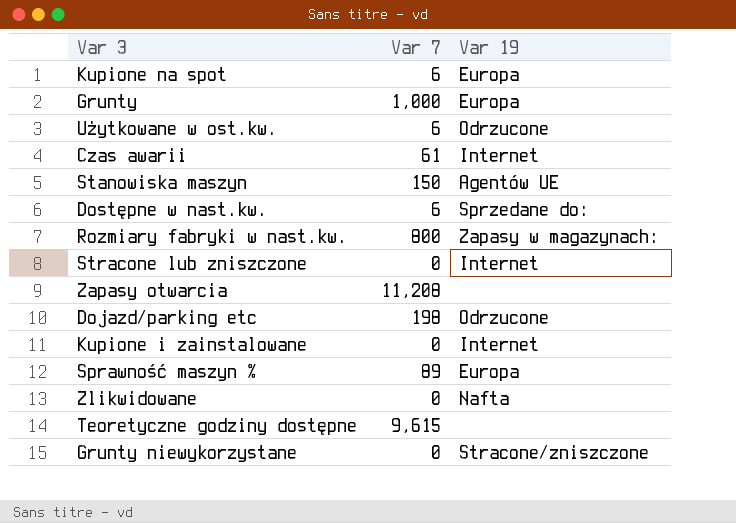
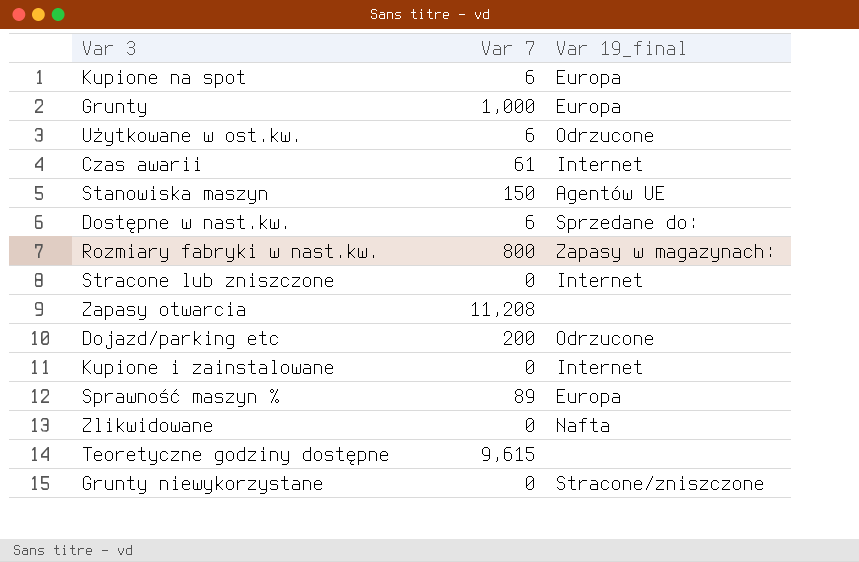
column name: Var 19 -> Var 19_final
Dojazd/parking etc | Var 7: 198 -> 200

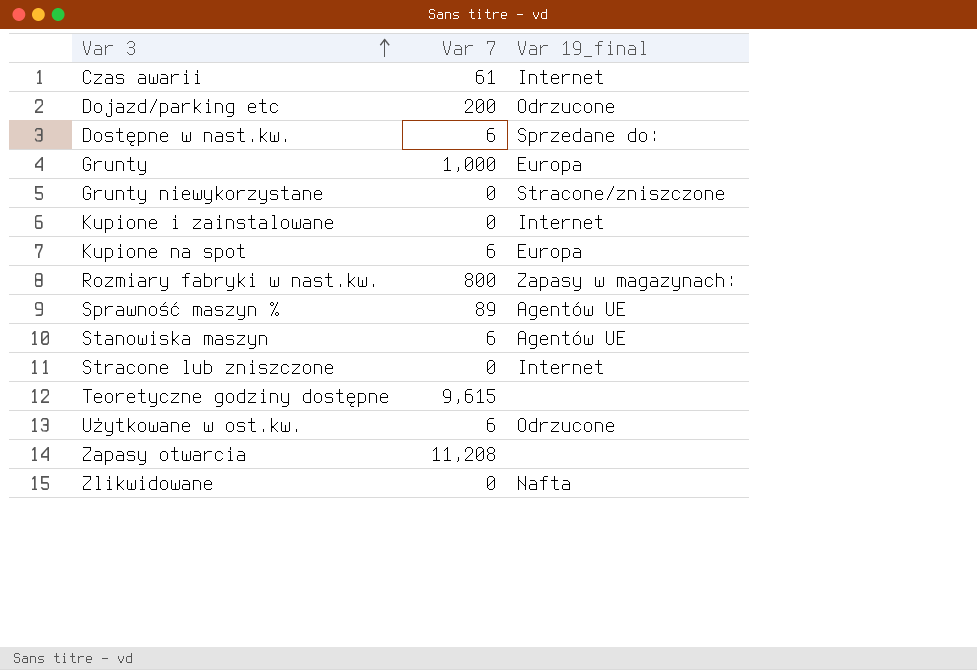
row order: none -> Var 3 ascending
Sprawność maszyn % | Var 19_final: Europa -> Agentów UE
Stanowiska maszyn | Var 7: 150 -> 6

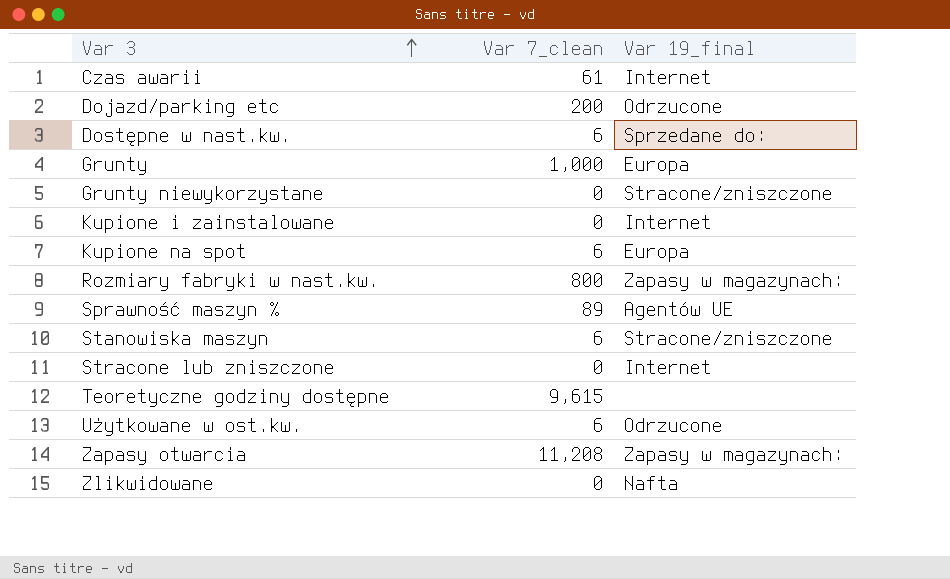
column name: Var 7 -> Var 7_clean
Stanowiska maszyn | Var 19_final: Agentów UE -> Stracone/zniszczone
Zapasy otwarcia | Var 19_final: none -> Zapasy w magazynach:

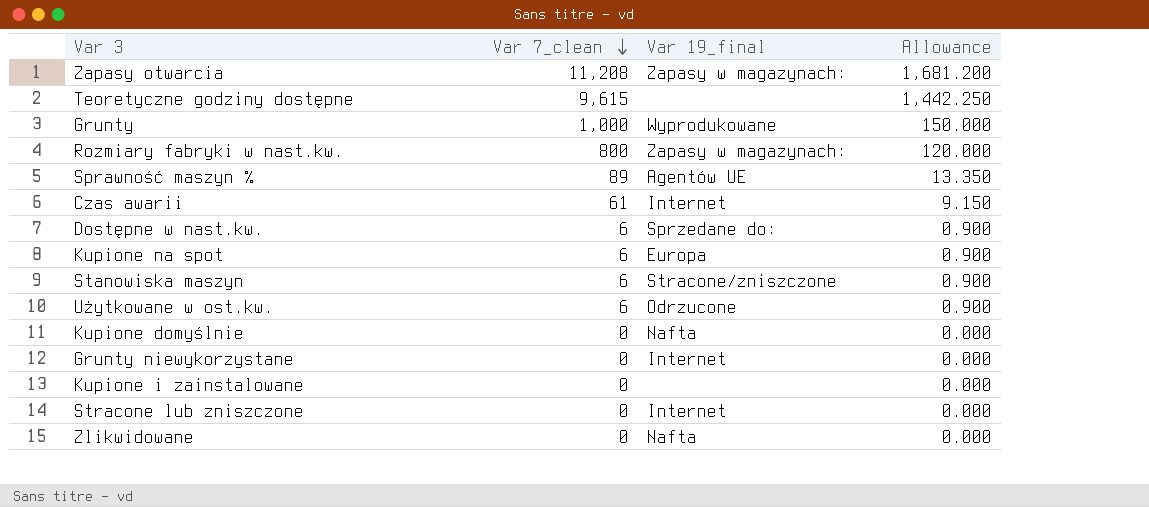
row order: Var 3 ascending -> Var 7_clean descending
column Allowance | formula: none -> [Var 7_clean] * 0.15
row Dojazd/parking etc: 200 | Odrzucone -> none
Grunty | Var 19_final: Europa -> Wyprodukowane
row Kupione domyślnie: none -> 0 | Nafta | 0.000
Grunty niewykorzystane | Var 19_final: Stracone/zniszczone -> Internet
Kupione i zainstalowane | Var 19_final: Internet -> none

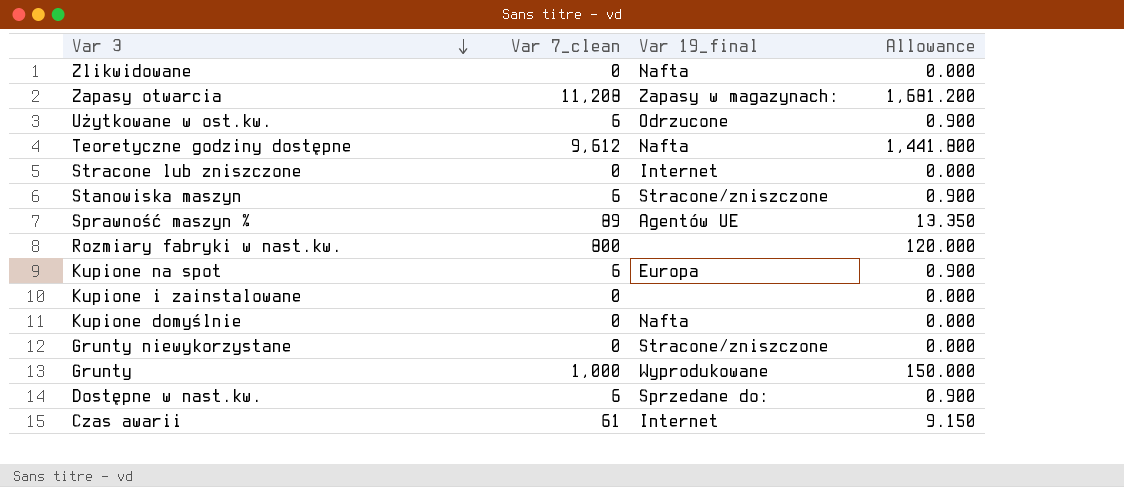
row order: Var 7_clean descending -> Var 3 descending
Teoretyczne godziny dostępne | Var 7_clean: 9,615 -> 9,612
Teoretyczne godziny dostępne | Var 19_final: none -> Nafta
Teoretyczne godziny dostępne | Allowance: 1,442.250 -> 1,441.800
Rozmiary fabryki w nast.kw. | Var 19_final: Zapasy w magazynach: -> none
Grunty niewykorzystane | Var 19_final: Internet -> Stracone/zniszczone

